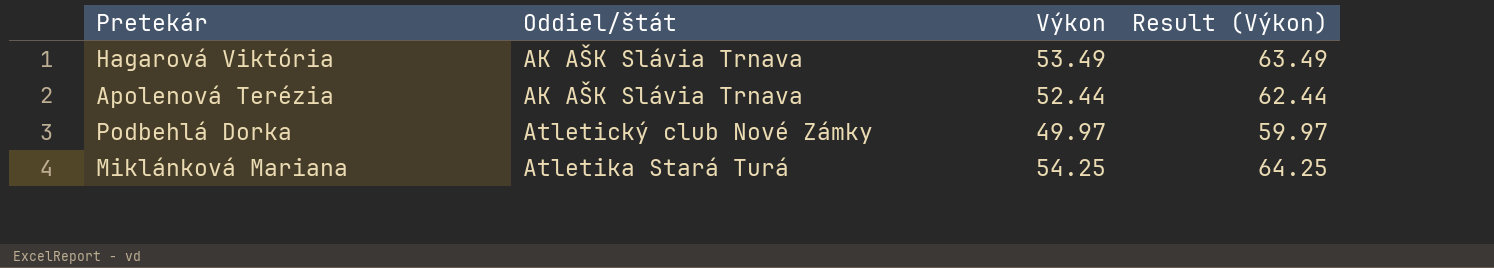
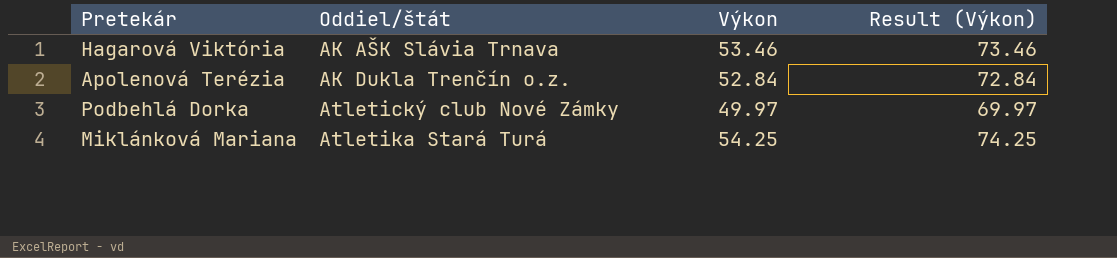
column Result (Výkon) | formula: [Výkon] + 10 -> [Výkon] + 20
Hagarová Viktória | Výkon: 53.49 -> 53.46
Apolenová Terézia | Oddiel/štát: AK AŠK Slávia Trnava -> AK Dukla Trenčín o.z.
Apolenová Terézia | Výkon: 52.44 -> 52.84

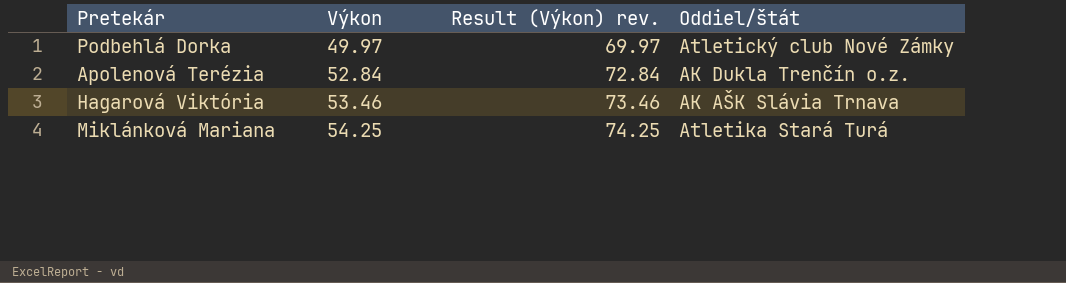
row order: Oddiel/štát ascending -> Výkon ascending
column name: Result (Výkon) -> Result (Výkon) rev.
column Oddiel/štát | position: 2 -> 4

